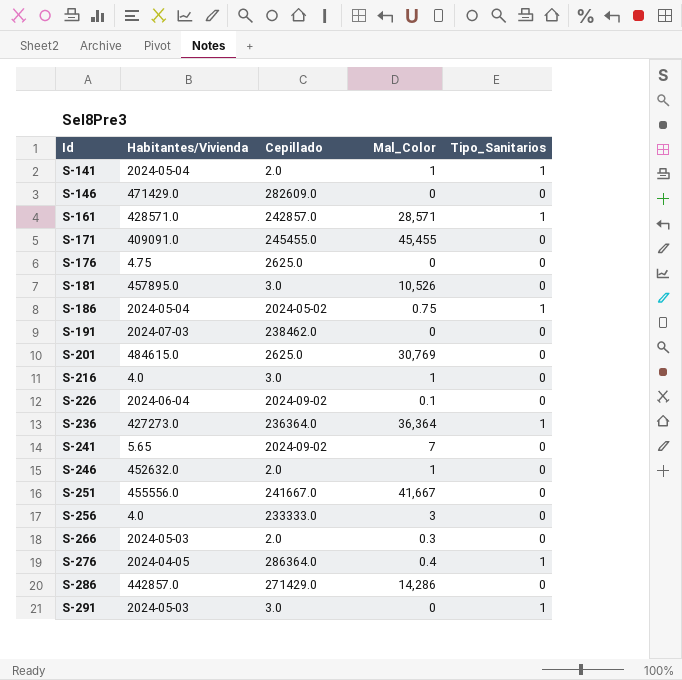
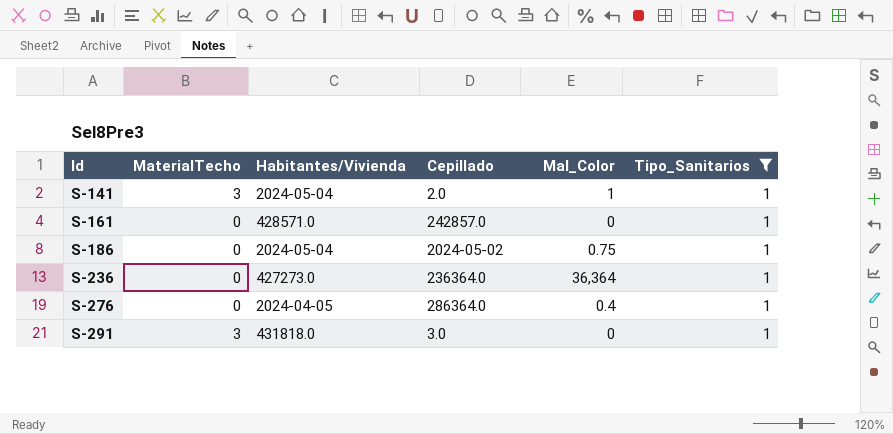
filter: none -> Tipo_Sanitarios = 1
column MaterialTecho | position: none -> 2
S-161 | Mal_Color: 28,571 -> 0
S-291 | Habitantes/Vivienda: 2024-05-03 -> 431818.0

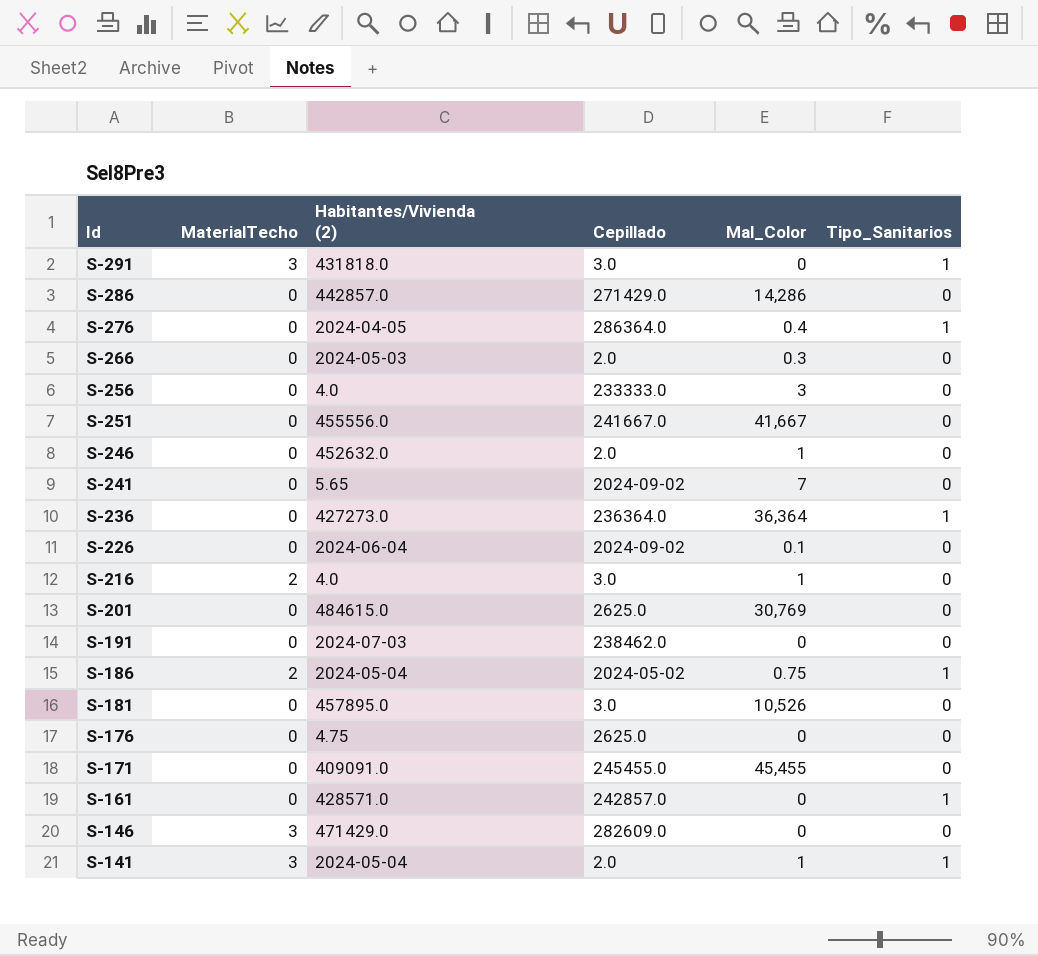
filter: Tipo_Sanitarios = 1 -> none
row order: Id ascending -> Id descending
column name: Habitantes/Vivienda -> Habitantes/Vivienda (2)
S-186 | MaterialTecho: 0 -> 2

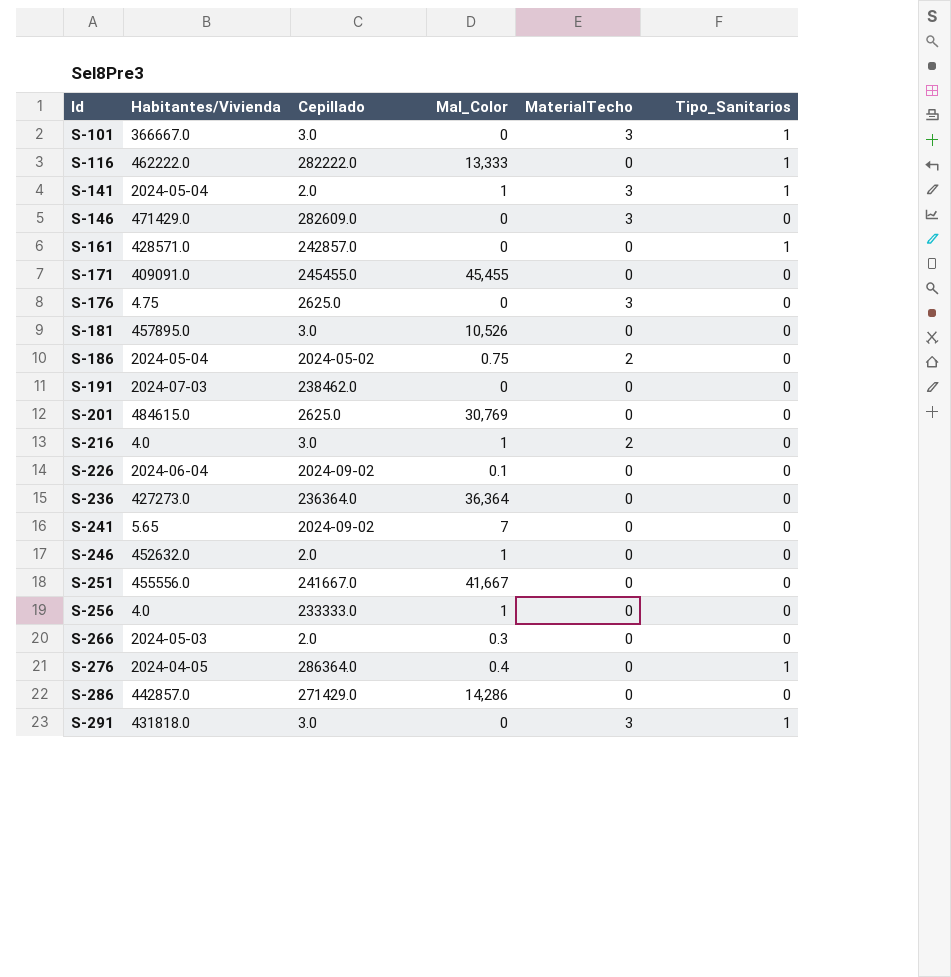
row order: Id descending -> Id ascending
column name: Habitantes/Vivienda (2) -> Habitantes/Vivienda
column MaterialTecho | position: 2 -> 5
row S-101: none -> 366667.0 | 3.0 | 0 | 3 | 1
row S-116: none -> 462222.0 | 282222.0 | 13,333 | 0 | 1
S-176 | MaterialTecho: 0 -> 3
S-186 | Tipo_Sanitarios: 1 -> 0
S-236 | Tipo_Sanitarios: 1 -> 0
S-256 | Mal_Color: 3 -> 1

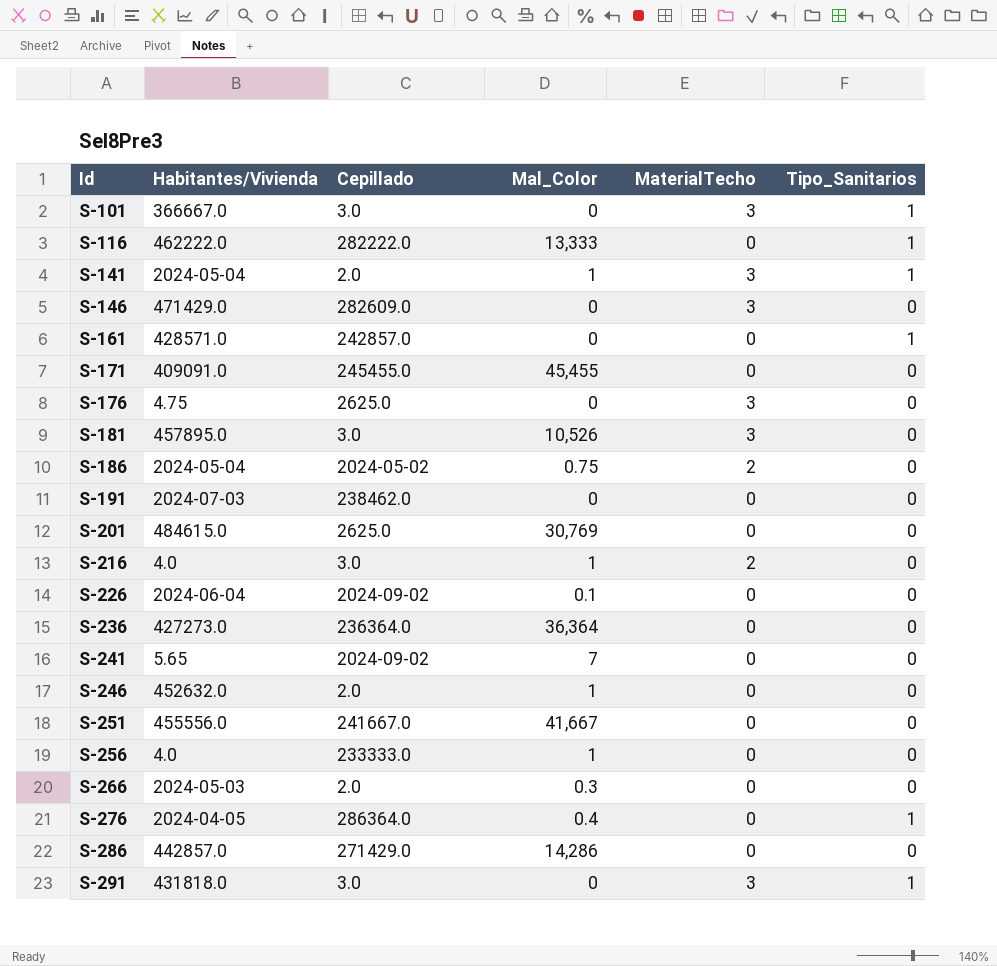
S-181 | MaterialTecho: 0 -> 3

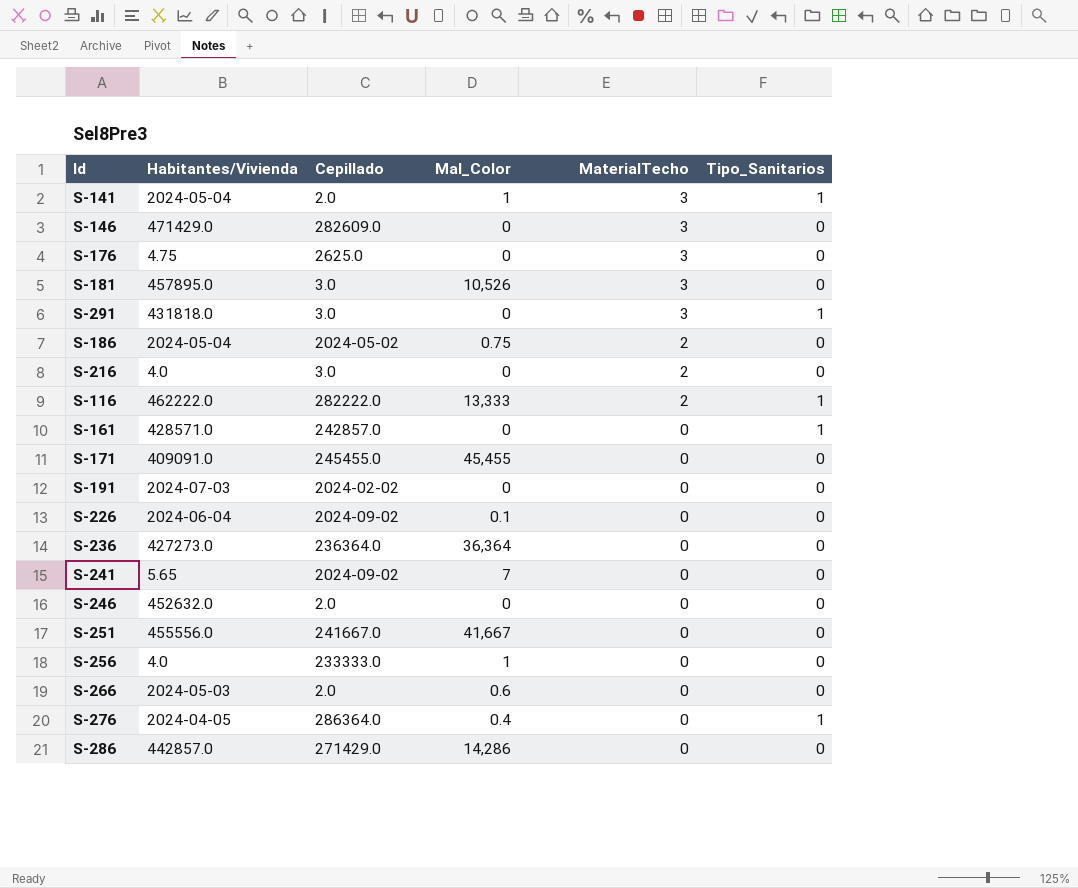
row order: Id ascending -> MaterialTecho descending
row S-101: 366667.0 | 3.0 | 0 | 3 | 1 -> none
row S-201: 484615.0 | 2625.0 | 30,769 | 0 | 0 -> none
S-216 | Mal_Color: 1 -> 0
S-116 | MaterialTecho: 0 -> 2
S-191 | Cepillado: 238462.0 -> 2024-02-02
S-246 | Mal_Color: 1 -> 0
S-266 | Mal_Color: 0.3 -> 0.6

